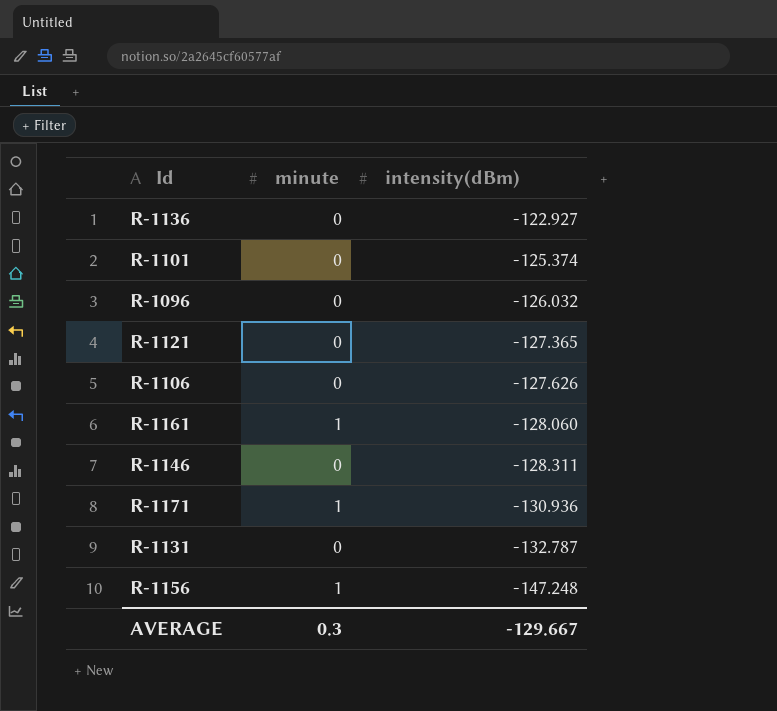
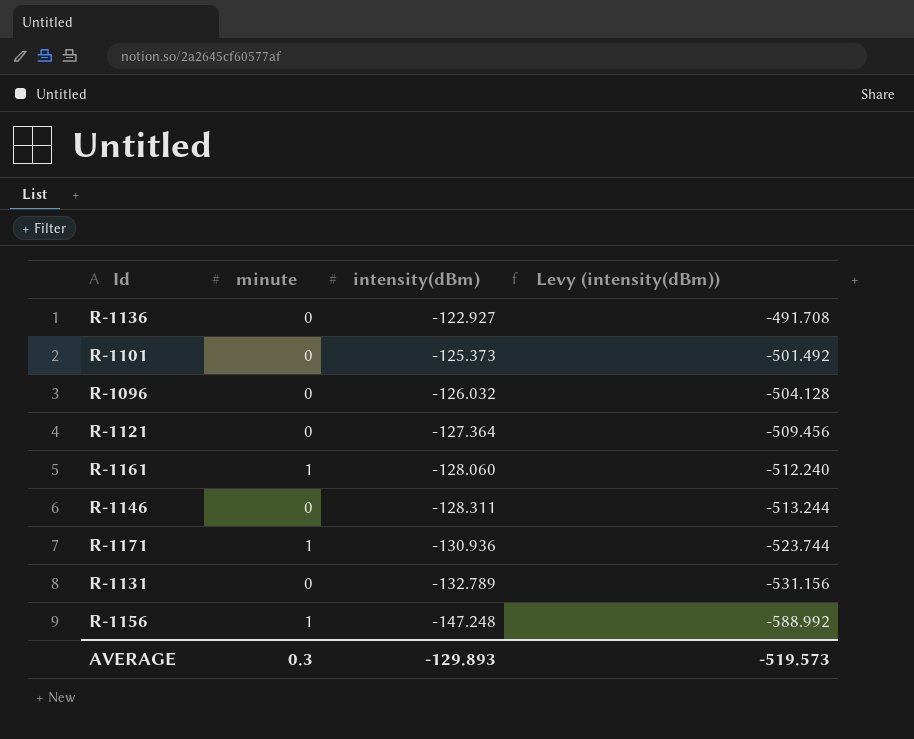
column Levy (intensity(dBm)) | formula: none -> [intensity(dBm)] * 4
row R-1106: 0 | -127.626 -> none
R-1101 | intensity(dBm): -125.374 -> -125.373
R-1121 | intensity(dBm): -127.365 -> -127.364
R-1131 | intensity(dBm): -132.787 -> -132.789
AVERAGE | intensity(dBm): -129.667 -> -129.893

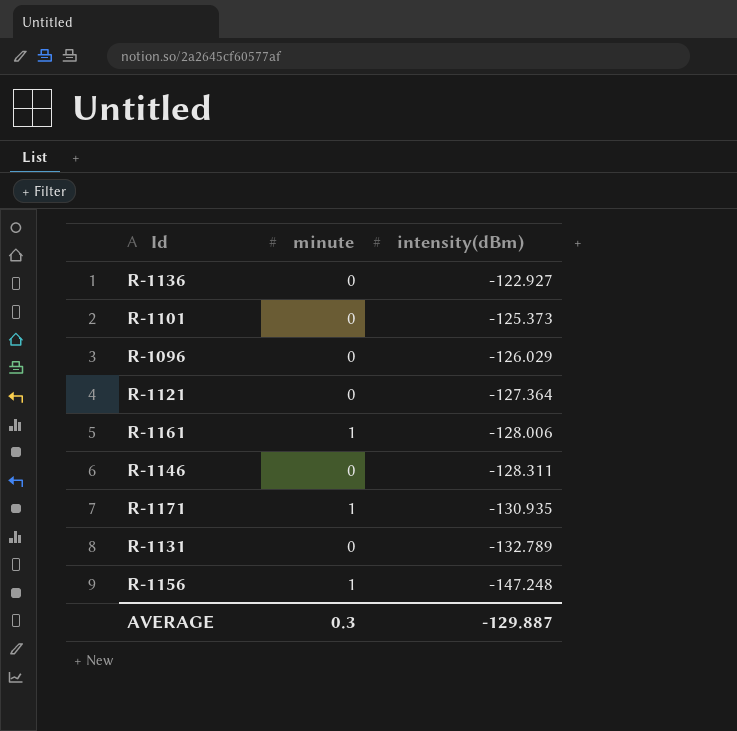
column Levy (intensity(dBm)) | formula: [intensity(dBm)] * 4 -> none
R-1096 | intensity(dBm): -126.032 -> -126.029
R-1161 | intensity(dBm): -128.060 -> -128.006
R-1171 | intensity(dBm): -130.936 -> -130.935
AVERAGE | intensity(dBm): -129.893 -> -129.887

